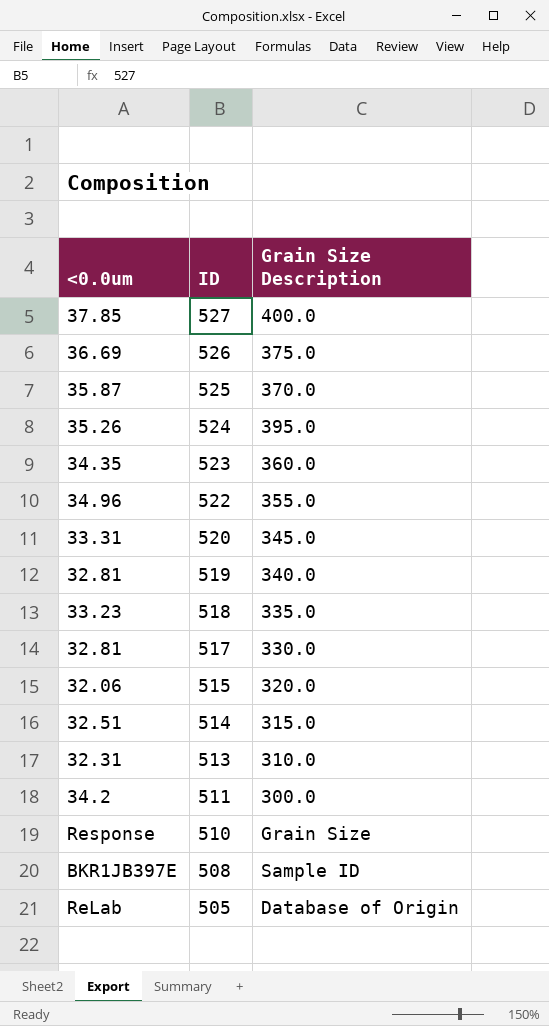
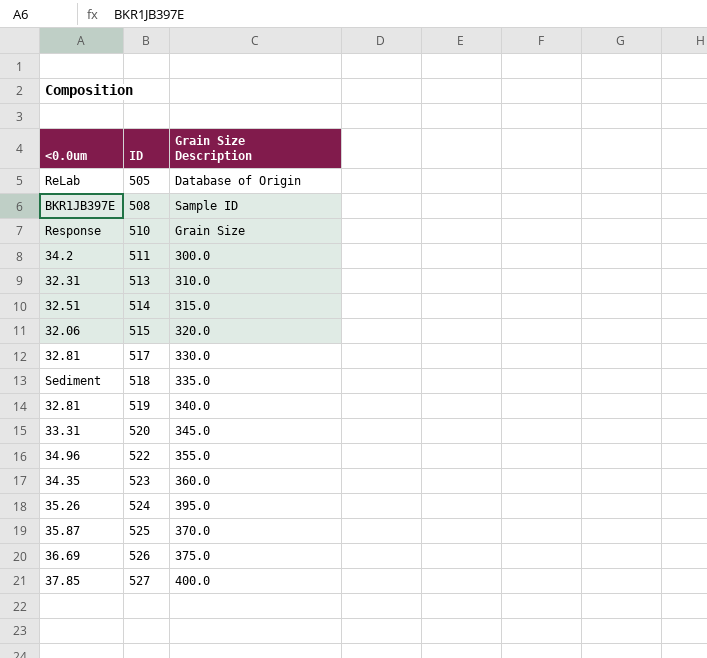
row order: ID descending -> ID ascending
518 | <0.0um: 33.23 -> Sediment

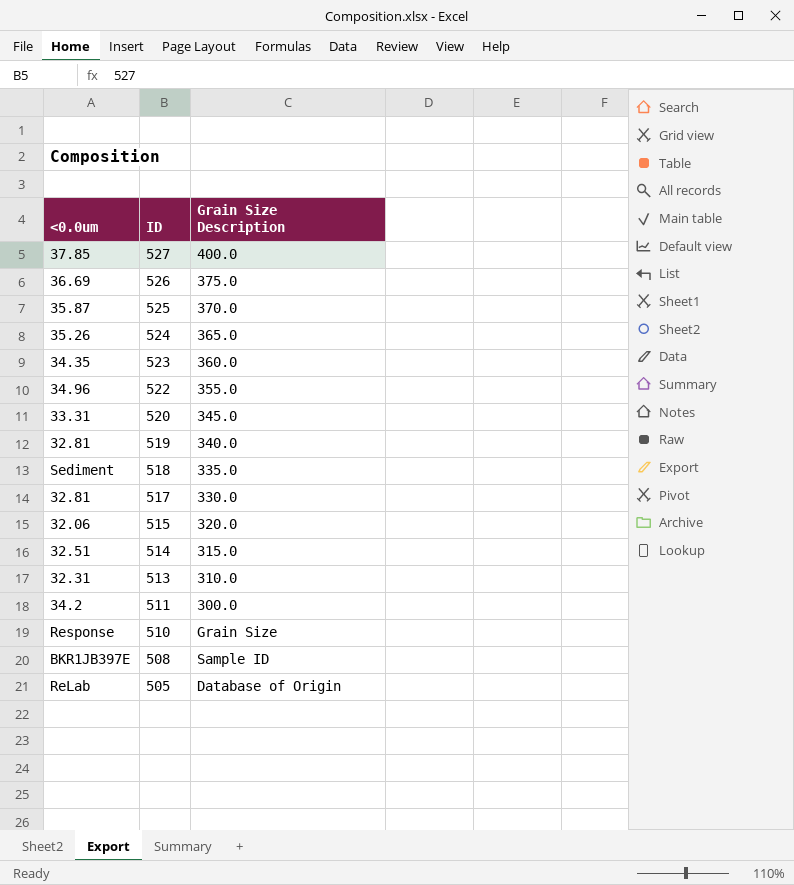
row order: ID ascending -> ID descending
524 | Grain Size Description: 395.0 -> 365.0

